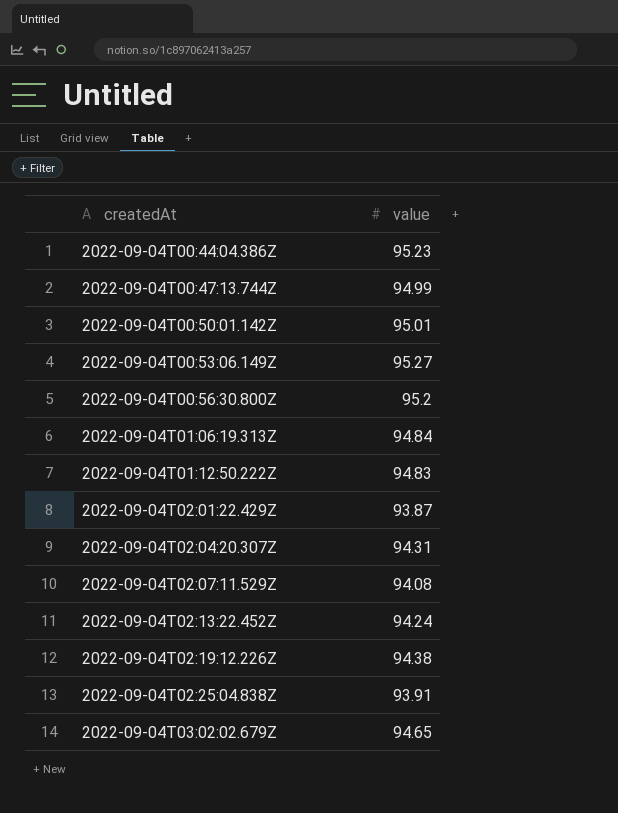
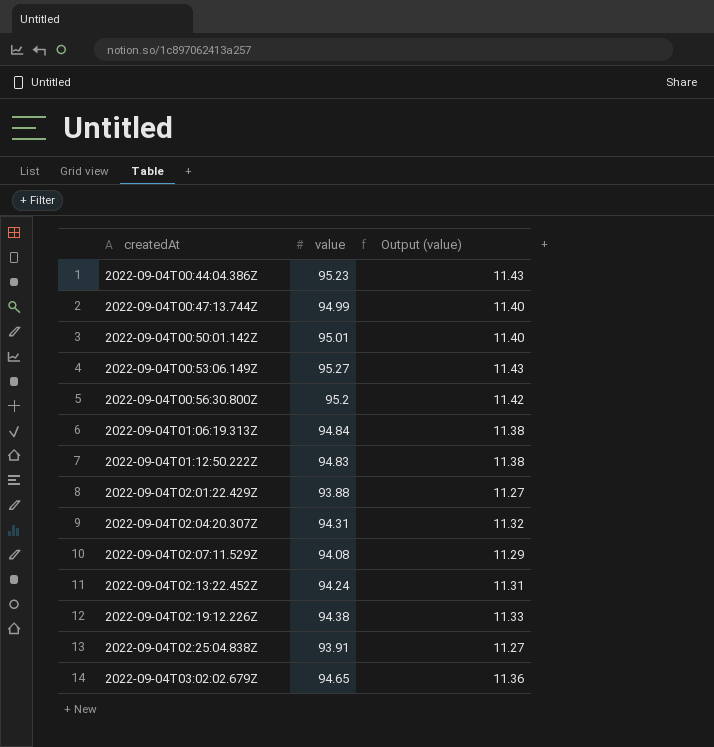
column Output (value) | formula: none -> [value] * 0.12
2022-09-04T02:01:22.429Z | value: 93.87 -> 93.88

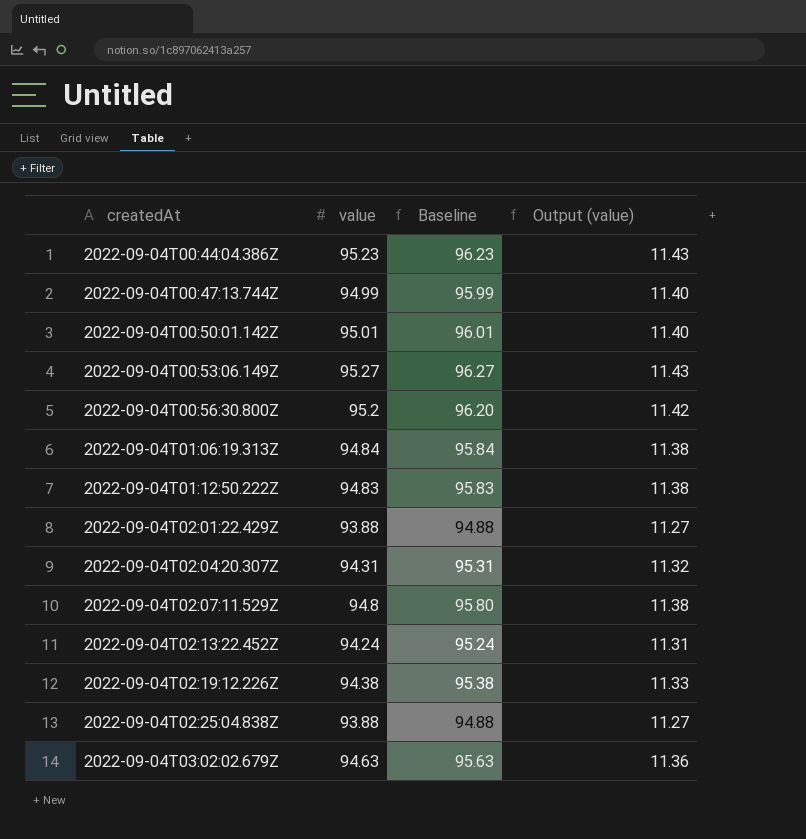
column Baseline | formula: none -> [value] + 1
2022-09-04T02:07:11.529Z | value: 94.08 -> 94.8
2022-09-04T02:07:11.529Z | Output (value): 11.29 -> 11.38
2022-09-04T02:25:04.838Z | value: 93.91 -> 93.88
2022-09-04T03:02:02.679Z | value: 94.65 -> 94.63

